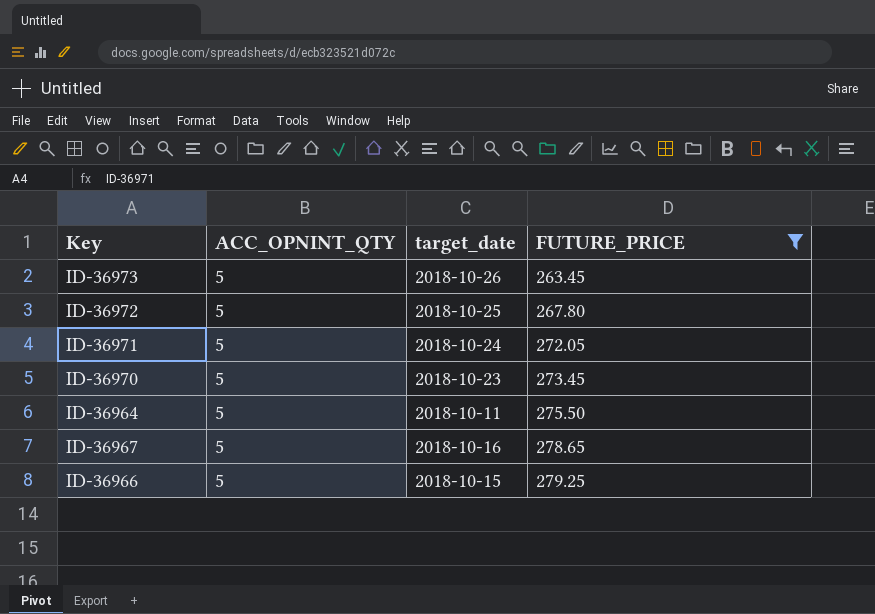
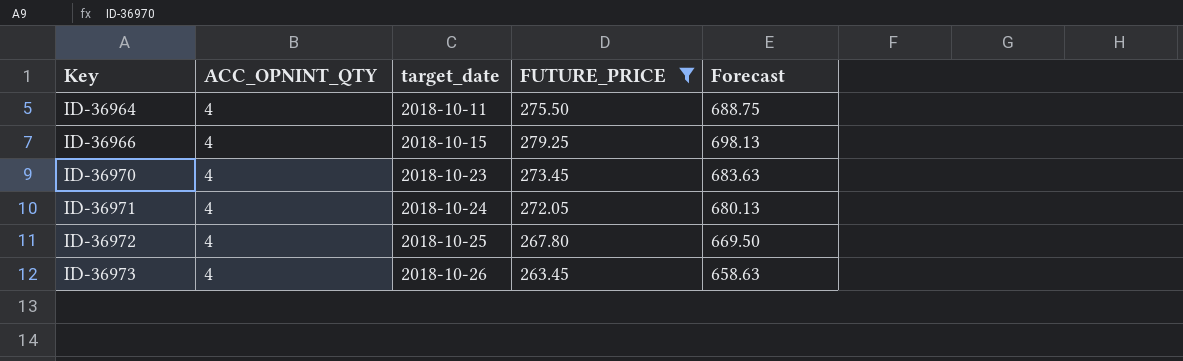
row order: FUTURE_PRICE ascending -> Key ascending
column Forecast | formula: none -> [FUTURE_PRICE] * 2.5
row ID-36967: 5 | 2018-10-16 | 278.65 -> none
ID-36964 | ACC_OPNINT_QTY: 5 -> 4
ID-36966 | ACC_OPNINT_QTY: 5 -> 4
ID-36970 | ACC_OPNINT_QTY: 5 -> 4
ID-36971 | ACC_OPNINT_QTY: 5 -> 4
ID-36972 | ACC_OPNINT_QTY: 5 -> 4
ID-36973 | ACC_OPNINT_QTY: 5 -> 4

